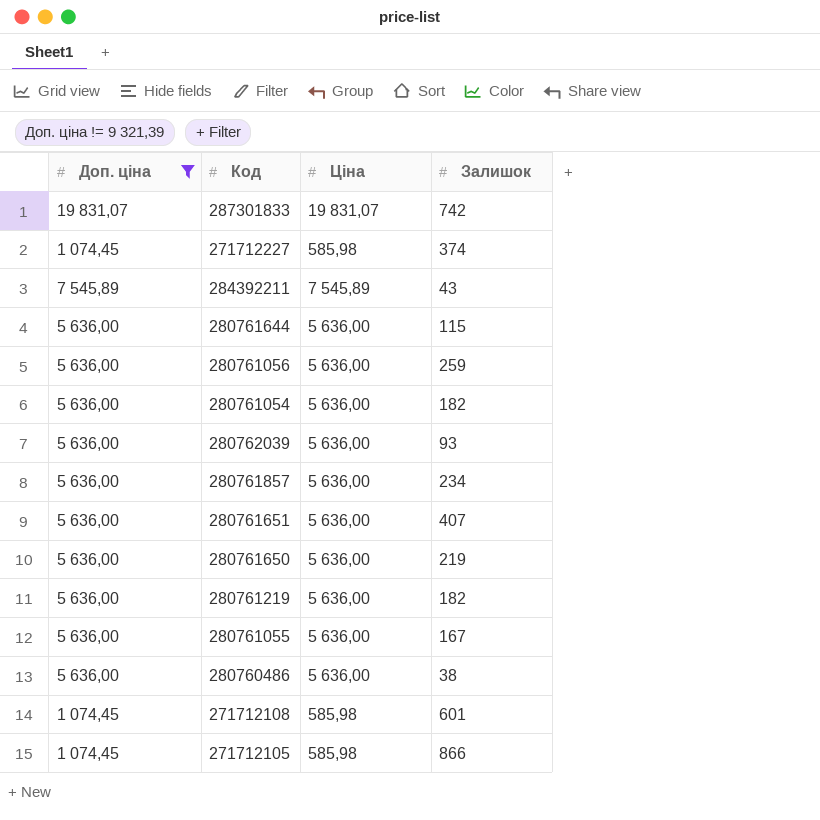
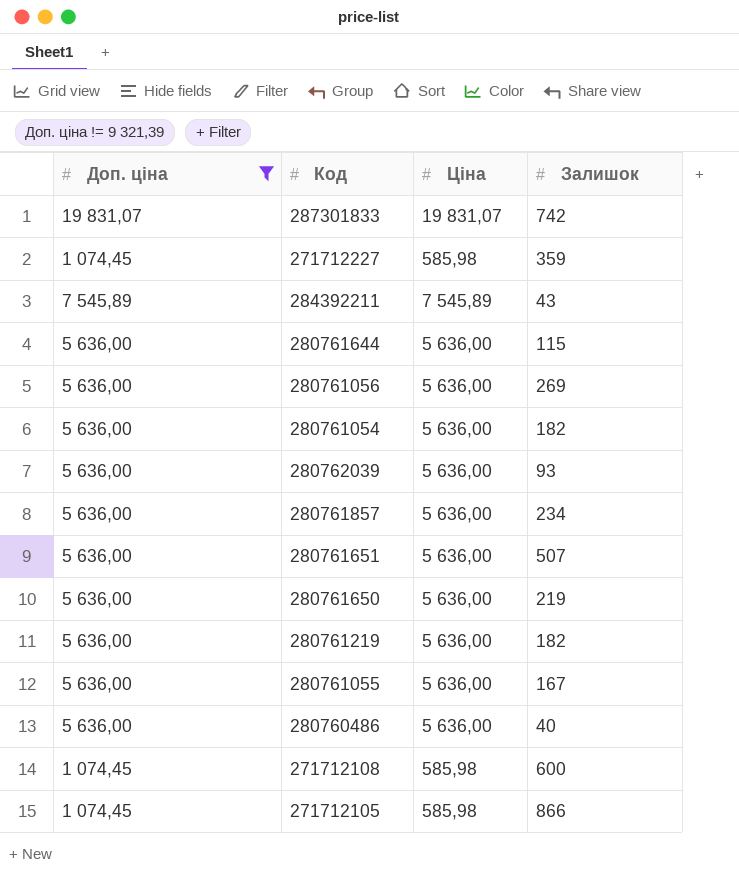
271712227 | Залишок: 374 -> 359
280761056 | Залишок: 259 -> 269
280761651 | Залишок: 407 -> 507
280760486 | Залишок: 38 -> 40
271712108 | Залишок: 601 -> 600

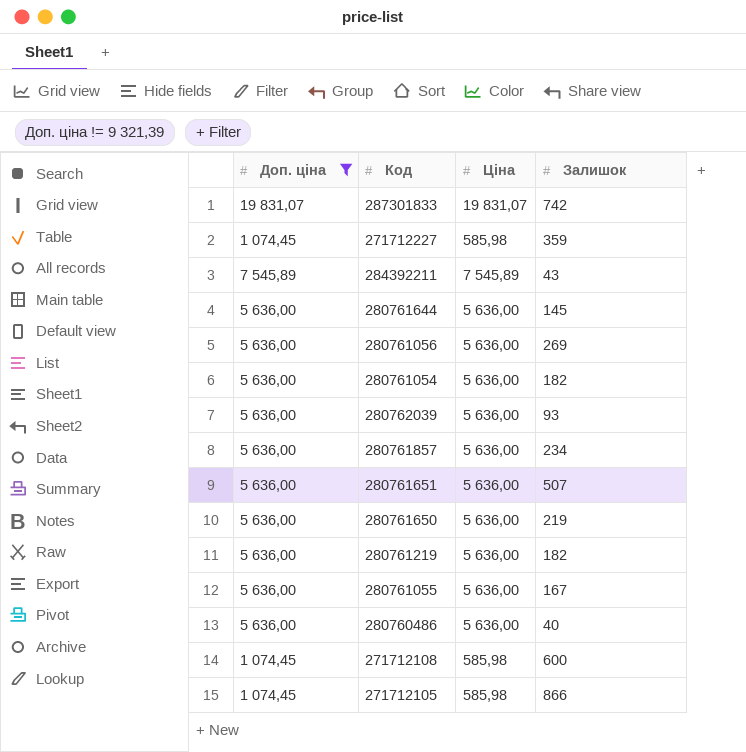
280761644 | Залишок: 115 -> 145

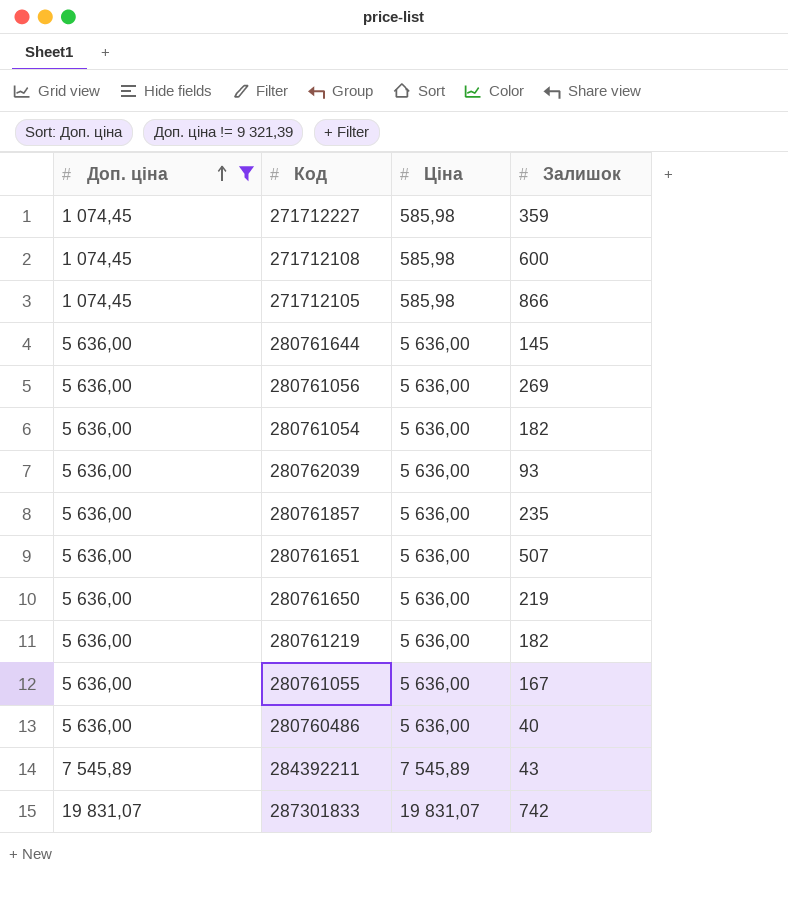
row order: none -> Доп. ціна ascending
280761857 | Залишок: 234 -> 235

